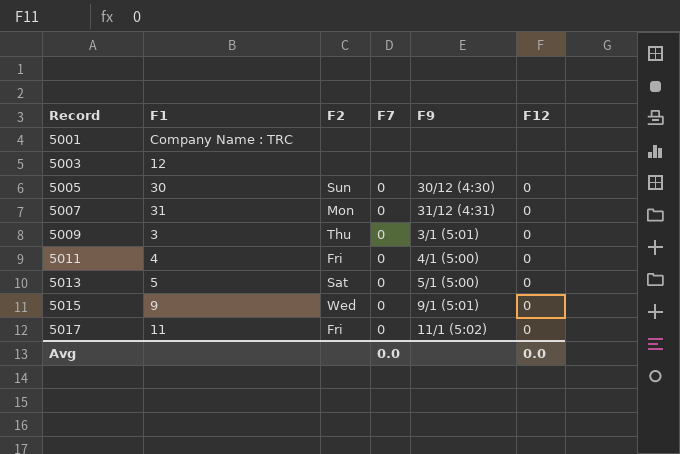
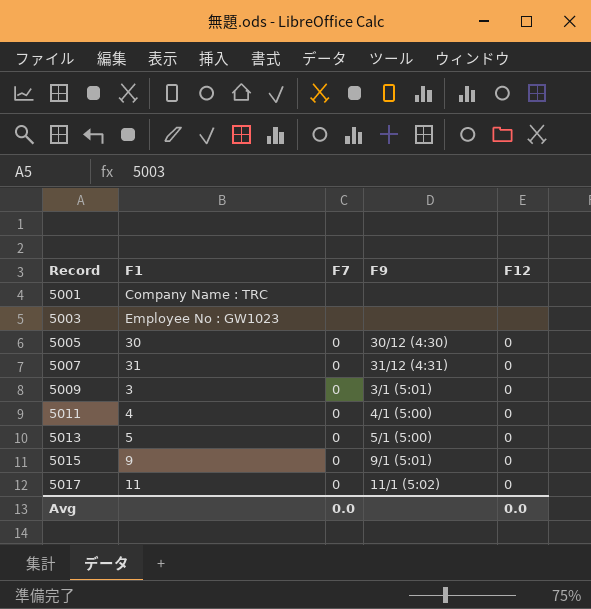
column F2 | position: 3 -> none
5003 | F1: 12 -> Employee No : GW1023

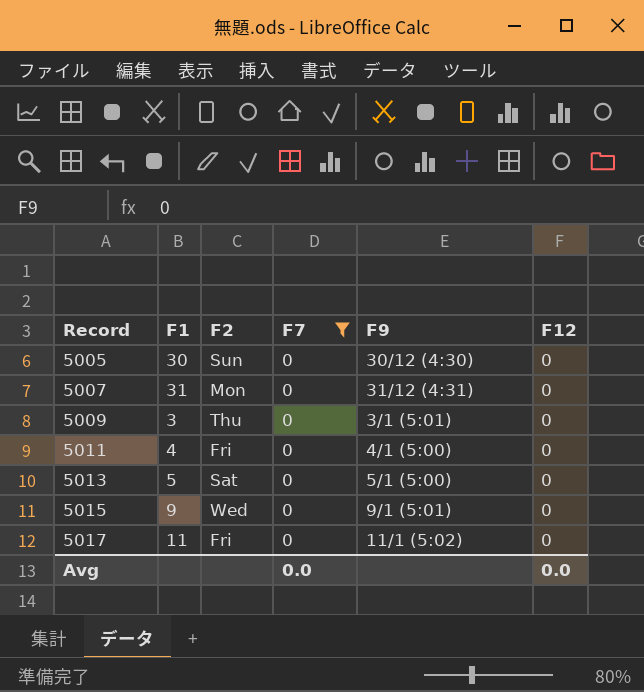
filter: none -> F7 = 0
column F2 | position: none -> 3

